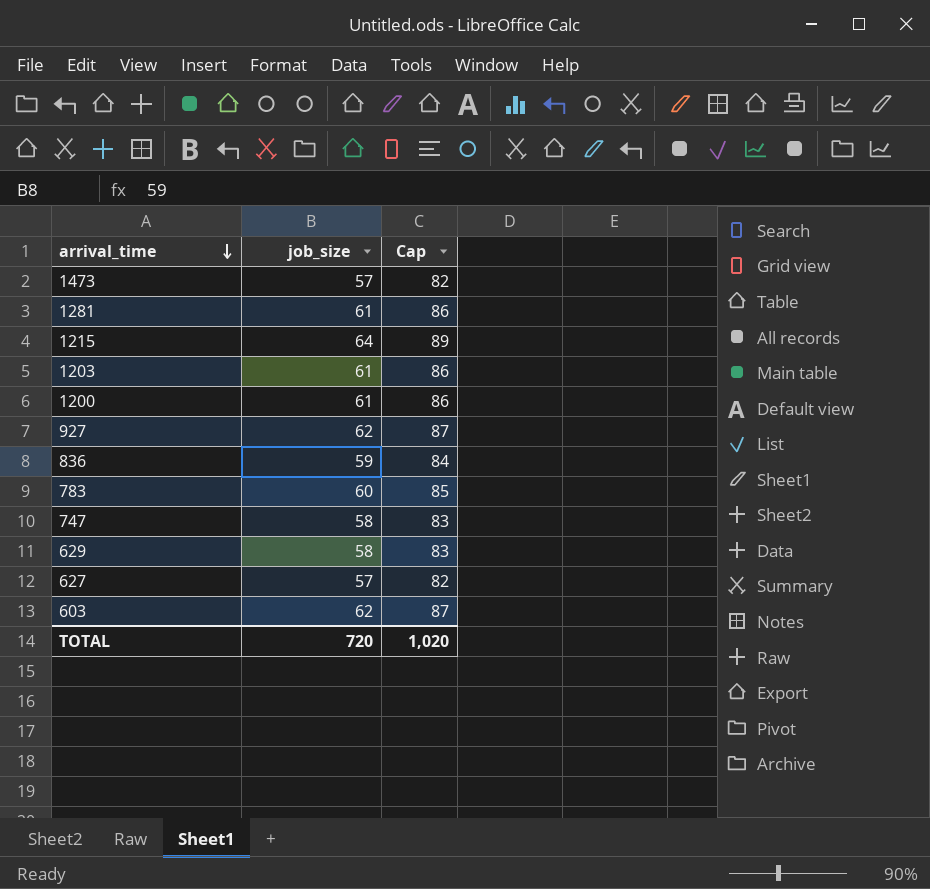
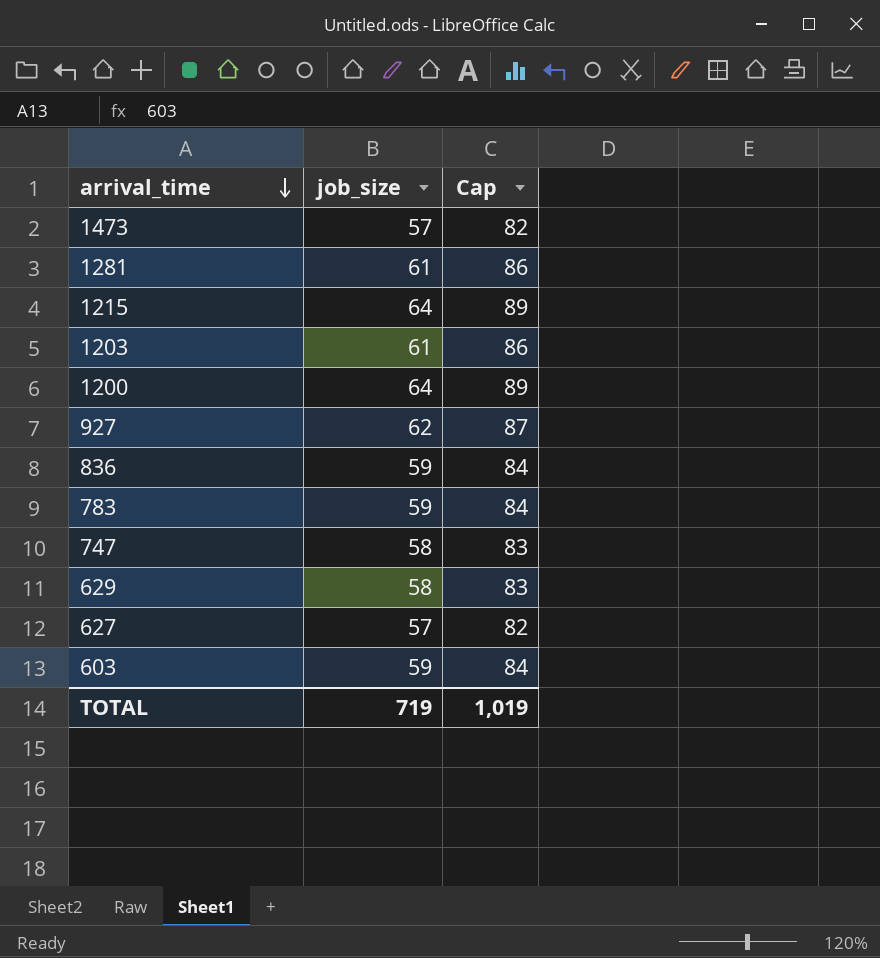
1200 | job_size: 61 -> 64
1200 | Cap: 86 -> 89
783 | job_size: 60 -> 59
783 | Cap: 85 -> 84
603 | job_size: 62 -> 59
603 | Cap: 87 -> 84
TOTAL | job_size: 720 -> 719
TOTAL | Cap: 1,020 -> 1,019

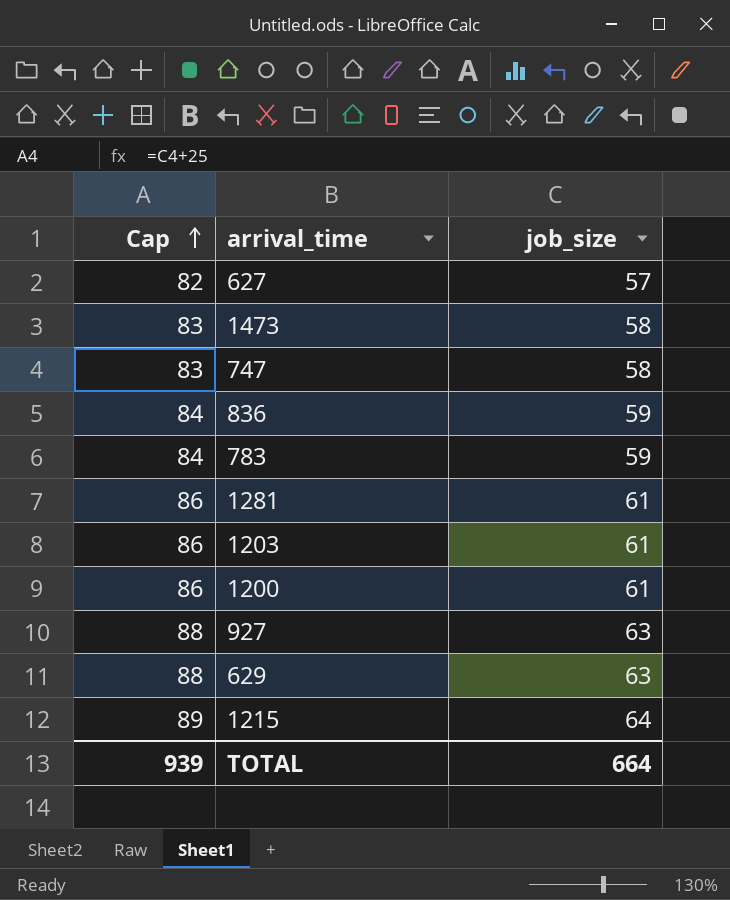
row order: arrival_time descending -> Cap ascending
column Cap | position: 3 -> 1
row 603: 59 | 84 -> none
1473 | Cap: 82 -> 83
1473 | job_size: 57 -> 58
1200 | Cap: 89 -> 86
1200 | job_size: 64 -> 61
927 | Cap: 87 -> 88
927 | job_size: 62 -> 63
629 | Cap: 83 -> 88
629 | job_size: 58 -> 63
TOTAL | Cap: 1,019 -> 939
TOTAL | job_size: 719 -> 664

